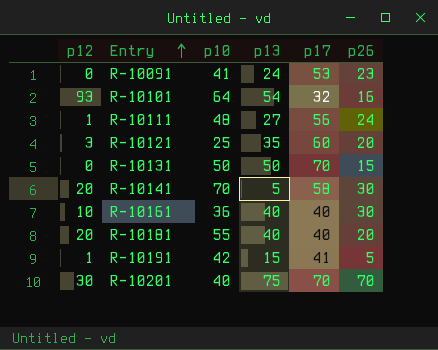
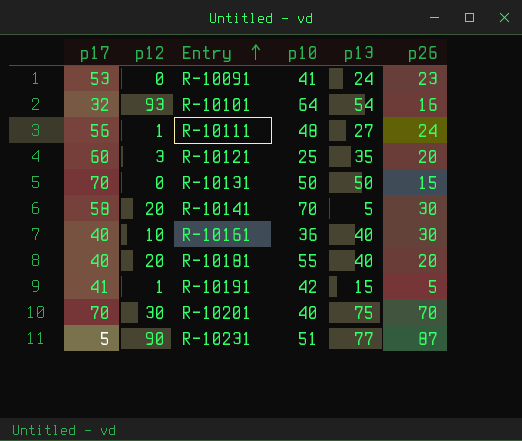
column p17 | position: 5 -> 1
row R-10231: none -> 5 | 90 | 51 | 77 | 87

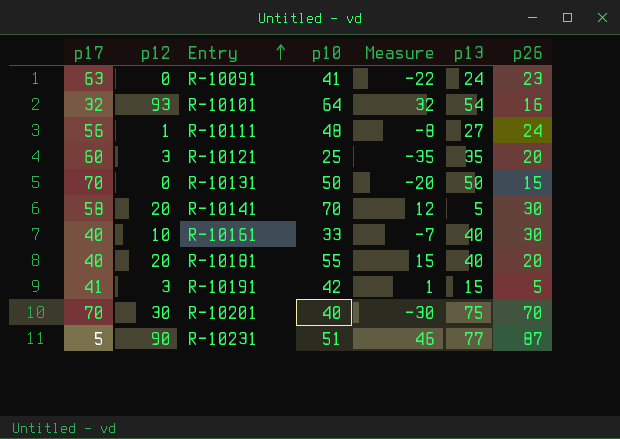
column Measure | formula: none -> [p10] - [p17]
R-10091 | p17: 53 -> 63
R-10161 | p10: 36 -> 33
R-10191 | p12: 1 -> 3

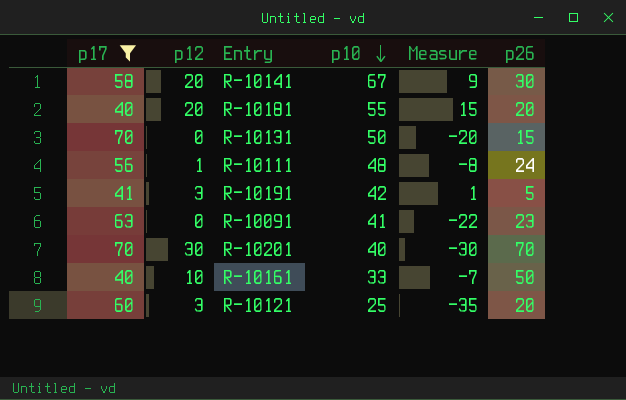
filter: none -> p17 >= 40
row order: Entry ascending -> p10 descending
column p13 | position: 6 -> none
R-10141 | p10: 70 -> 67
R-10141 | Measure: 12 -> 9
R-10161 | p26: 30 -> 50

